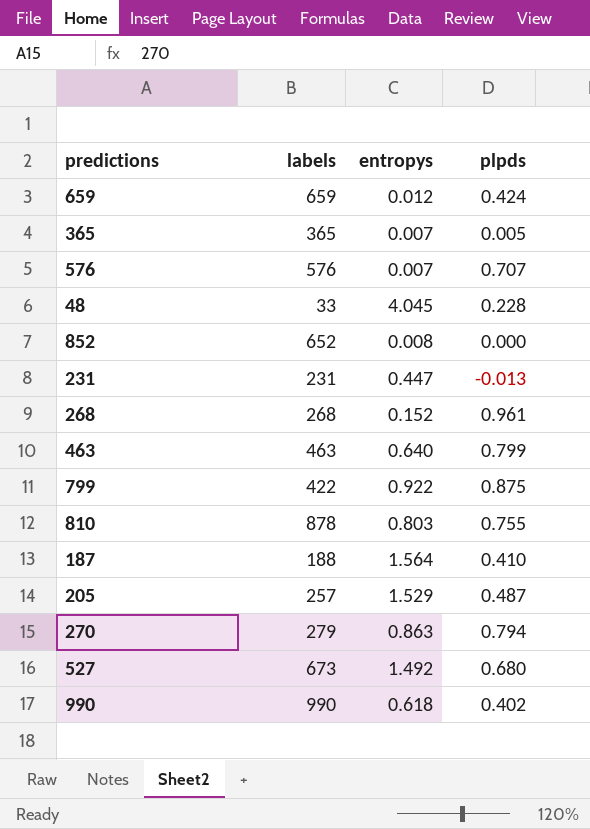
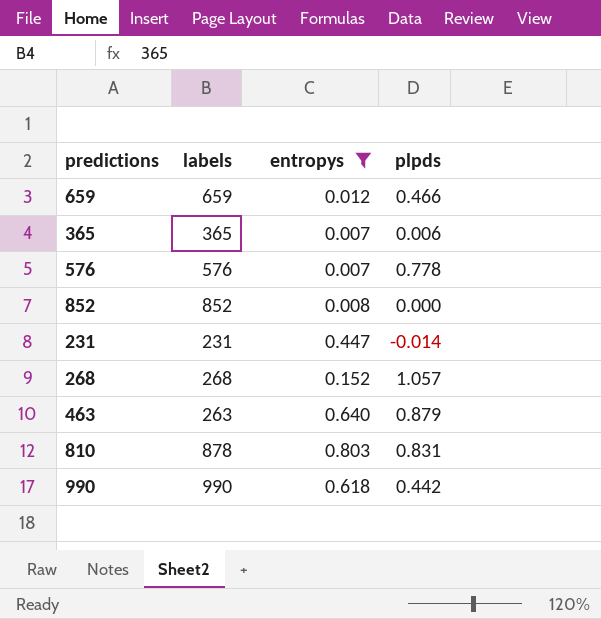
filter: none -> entropys <= 0.803
659 | plpds: 0.424 -> 0.466
365 | plpds: 0.005 -> 0.006
576 | plpds: 0.707 -> 0.778
852 | labels: 652 -> 852
231 | plpds: -0.013 -> -0.014
268 | plpds: 0.961 -> 1.057
463 | labels: 463 -> 263
463 | plpds: 0.799 -> 0.879
810 | plpds: 0.755 -> 0.831
990 | plpds: 0.402 -> 0.442

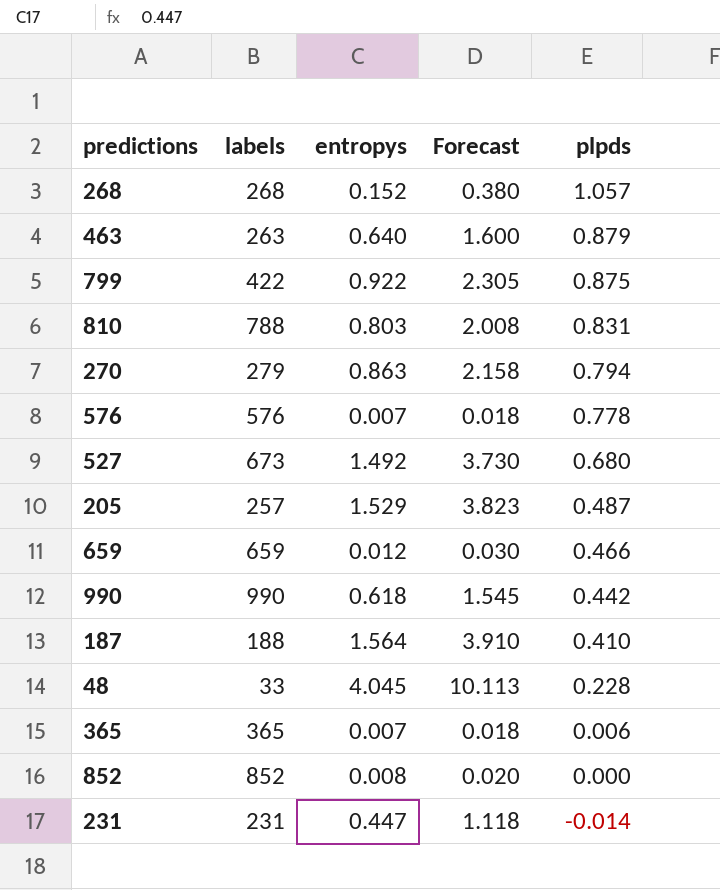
filter: entropys <= 0.803 -> none
row order: none -> plpds descending
column Forecast | formula: none -> [entropys] * 2.5
810 | labels: 878 -> 788

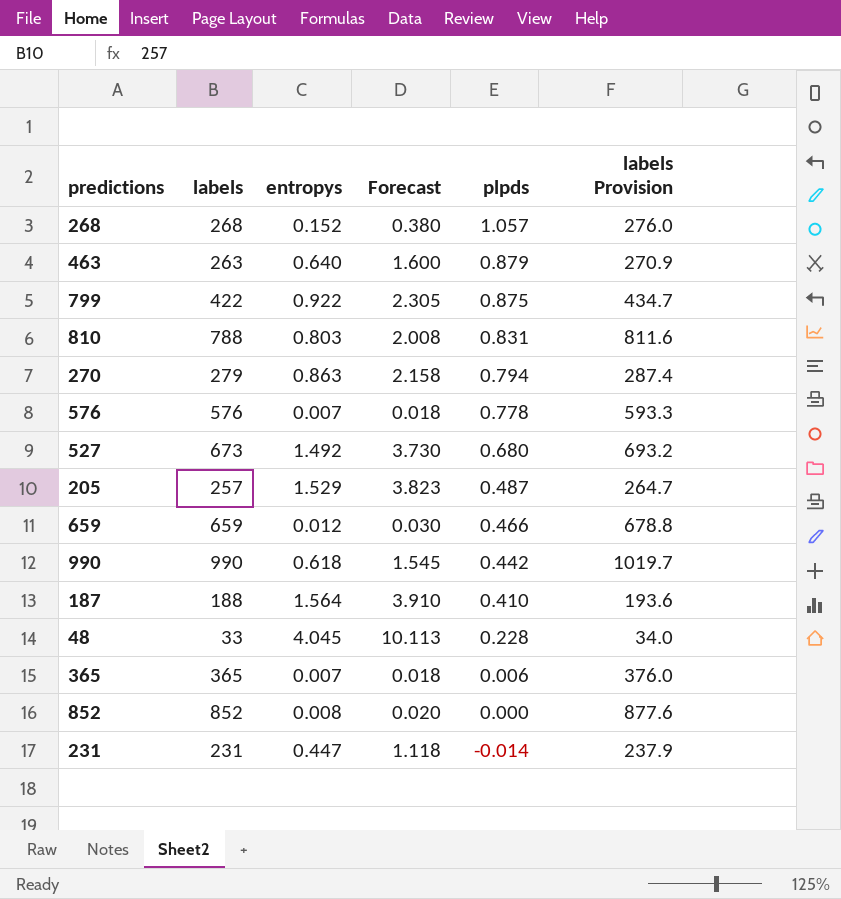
column labels Provision | formula: none -> [labels] * 1.03

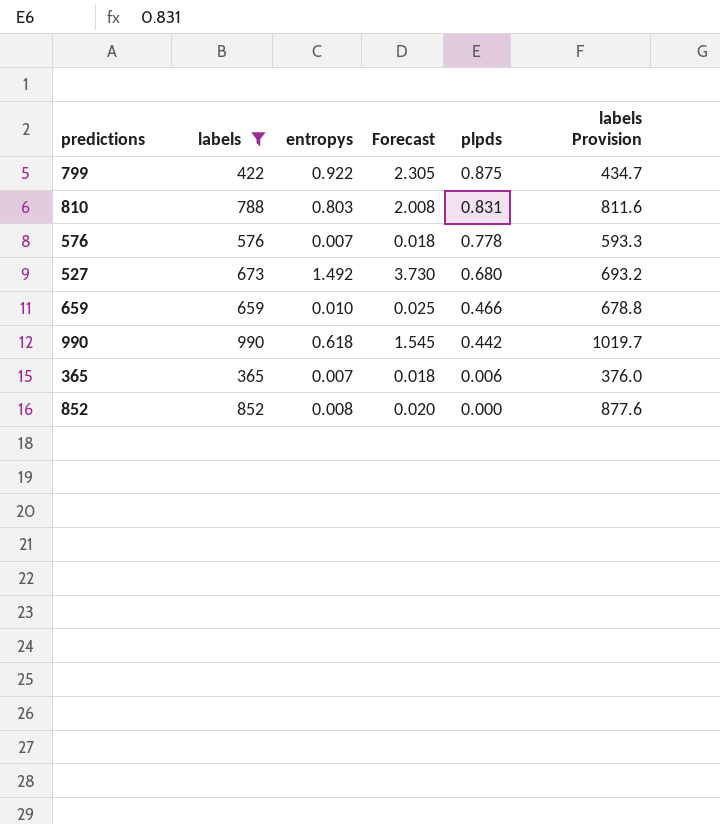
filter: none -> labels >= 365
659 | entropys: 0.012 -> 0.010
659 | Forecast: 0.030 -> 0.025

